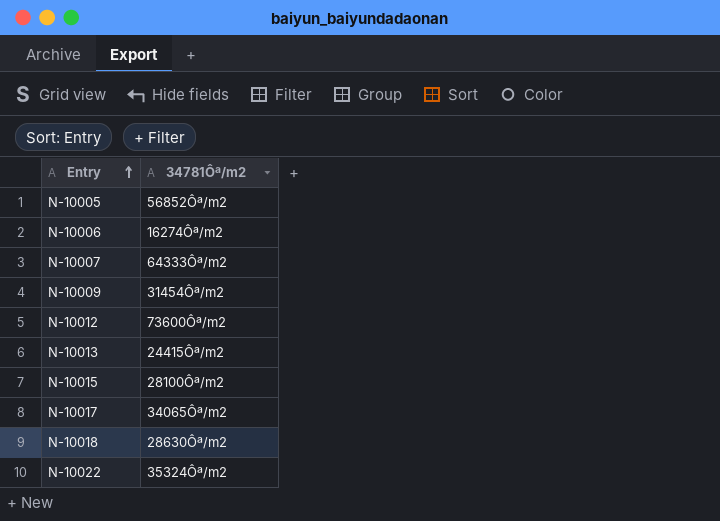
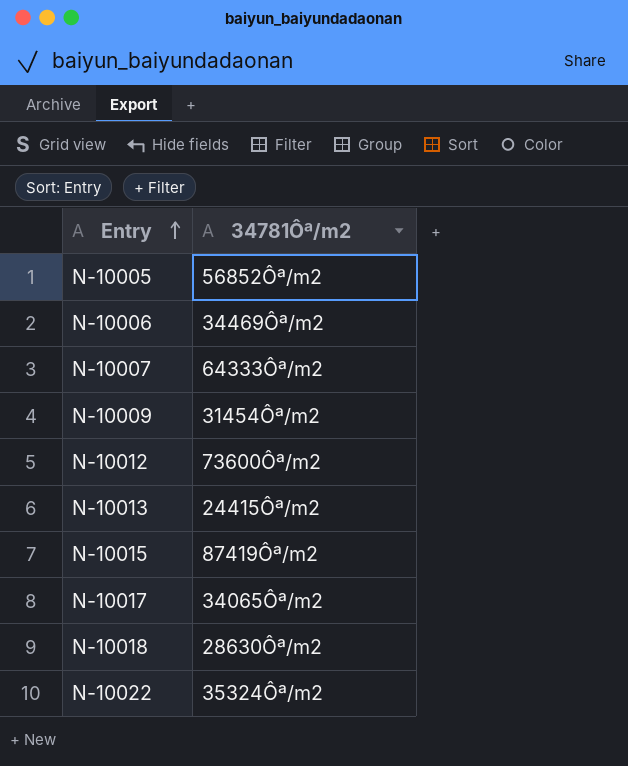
N-10006 | 34781Ôª/m2: 16274Ôª/m2 -> 34469Ôª/m2
N-10015 | 34781Ôª/m2: 28100Ôª/m2 -> 87419Ôª/m2

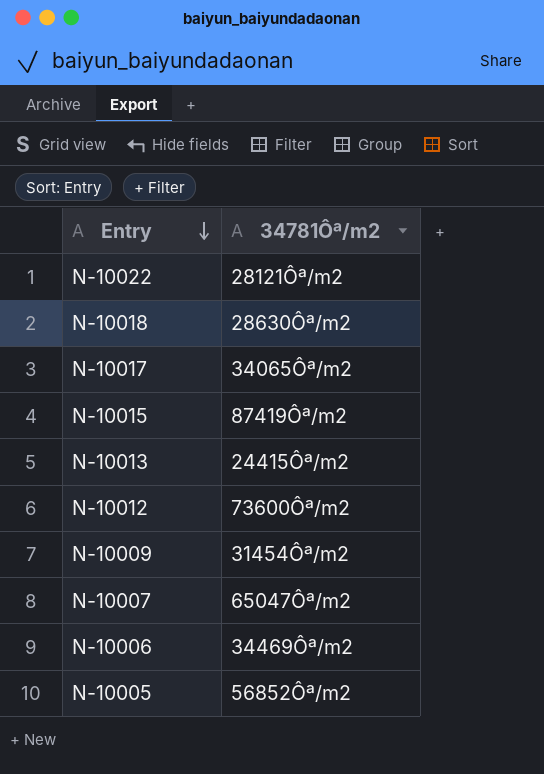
row order: Entry ascending -> Entry descending
N-10022 | 34781Ôª/m2: 35324Ôª/m2 -> 28121Ôª/m2
N-10007 | 34781Ôª/m2: 64333Ôª/m2 -> 65047Ôª/m2

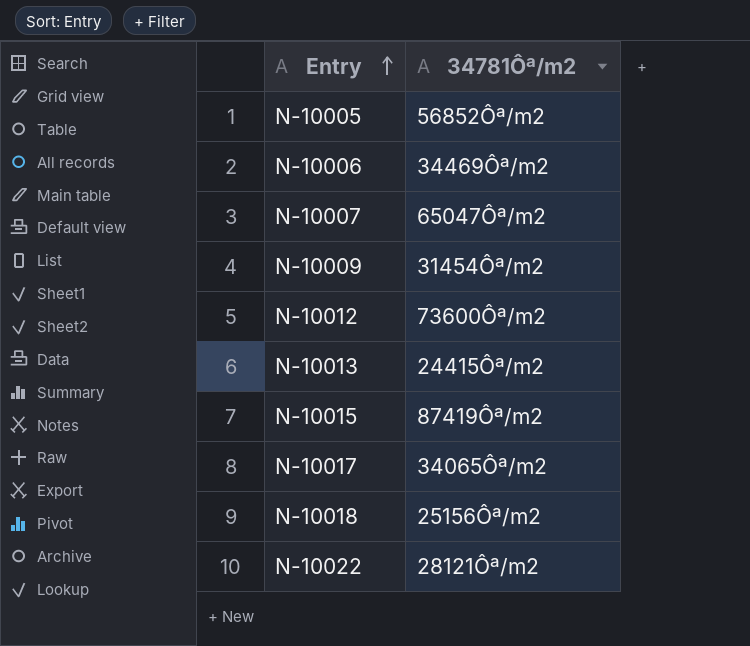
row order: Entry descending -> Entry ascending
N-10018 | 34781Ôª/m2: 28630Ôª/m2 -> 25156Ôª/m2

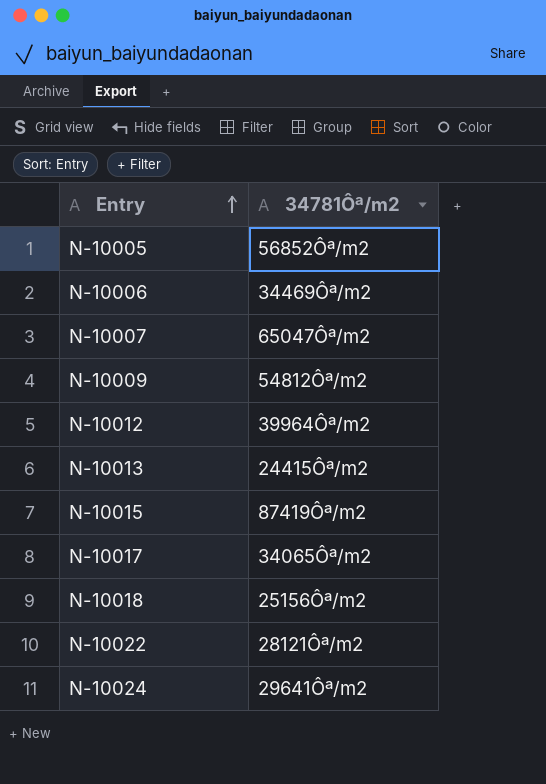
N-10009 | 34781Ôª/m2: 31454Ôª/m2 -> 54812Ôª/m2
N-10012 | 34781Ôª/m2: 73600Ôª/m2 -> 39964Ôª/m2
row N-10024: none -> 29641Ôª/m2

